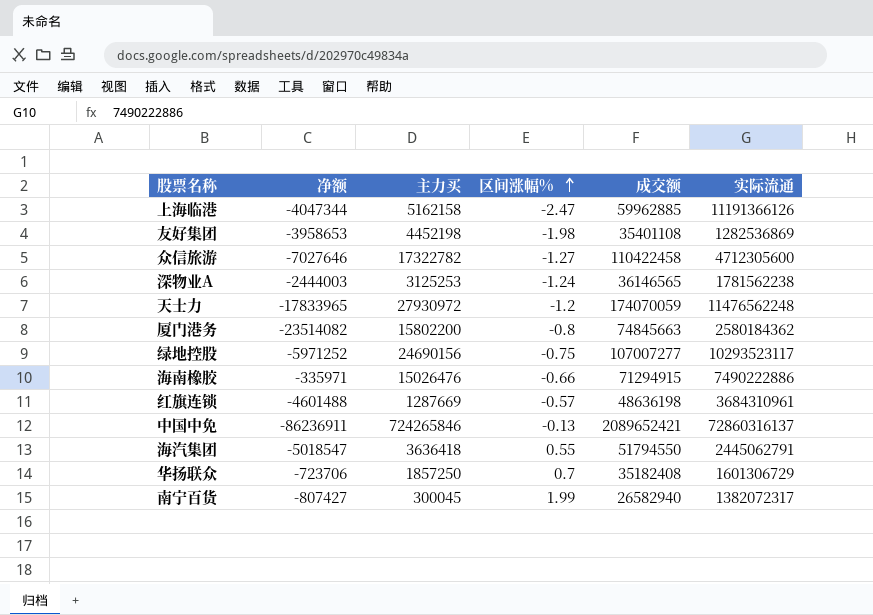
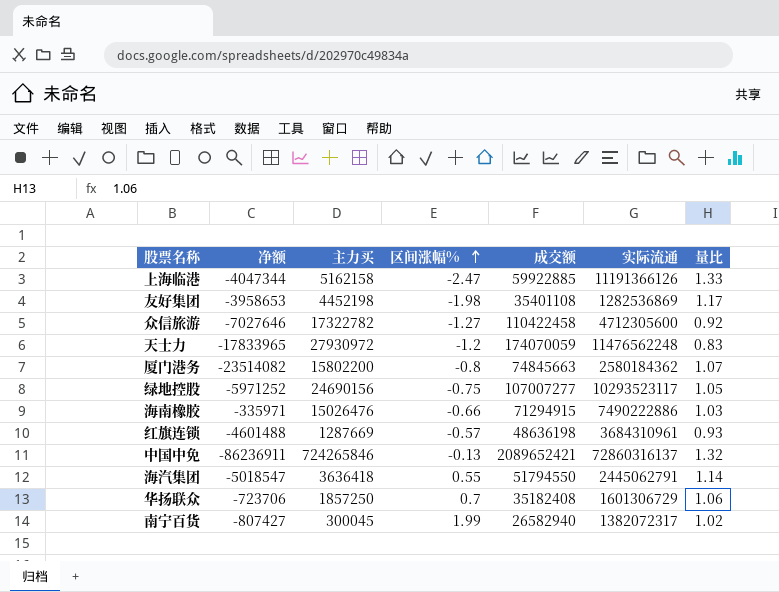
column 量比 | position: none -> 7
row 深物业A: -2444003 | 3125253 | -1.24 | 36146565 | 1781562238 -> none
上海临港 | 成交额: 59962885 -> 59922885

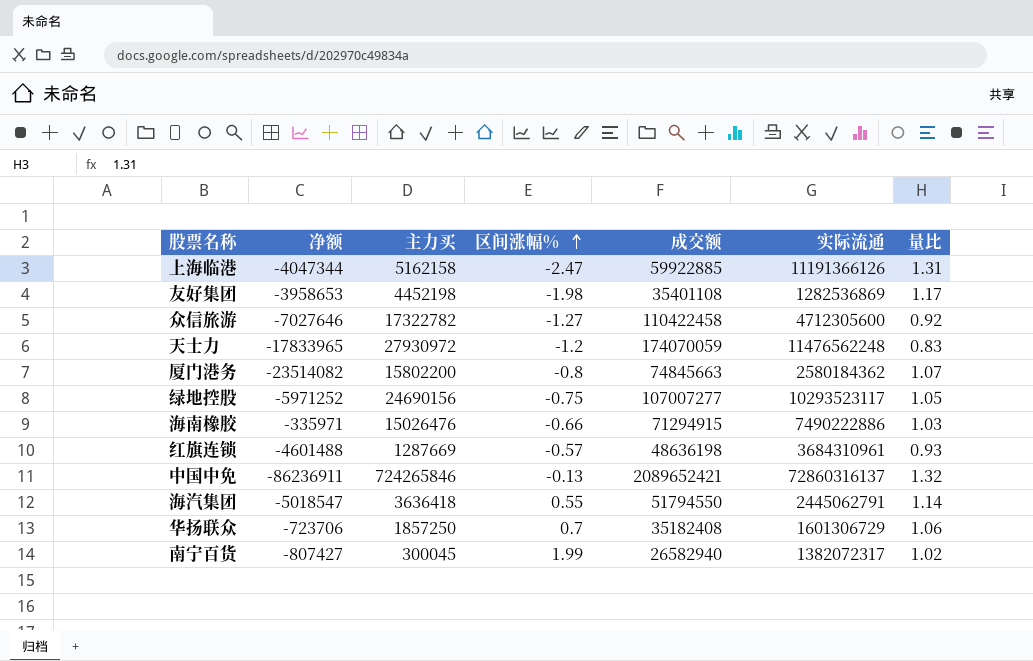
上海临港 | 量比: 1.33 -> 1.31

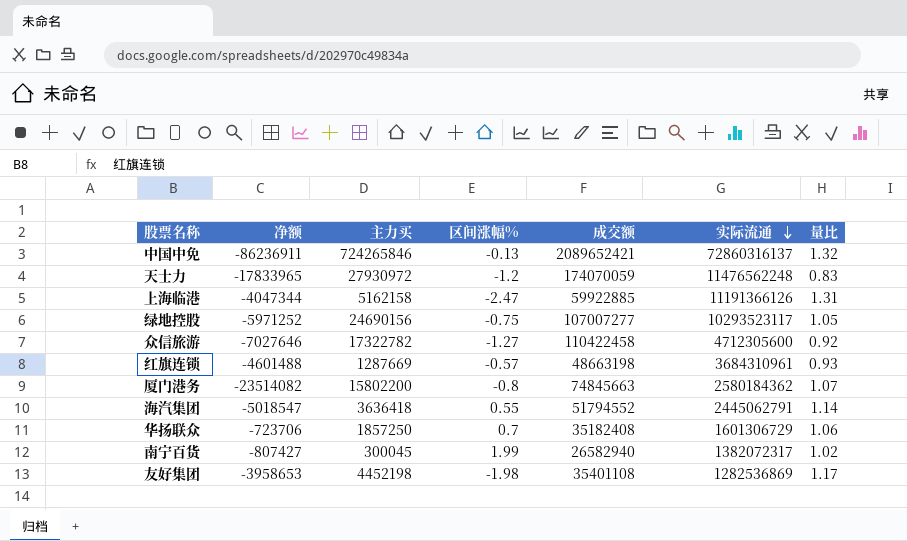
row order: 区间涨幅% ascending -> 实际流通 descending
row 海南橡胶: -335971 | 15026476 | -0.66 | 71294915 | 7490222886 | 1.03 -> none
红旗连锁 | 成交额: 48636198 -> 48663198
海汽集团 | 成交额: 51794550 -> 51794552

